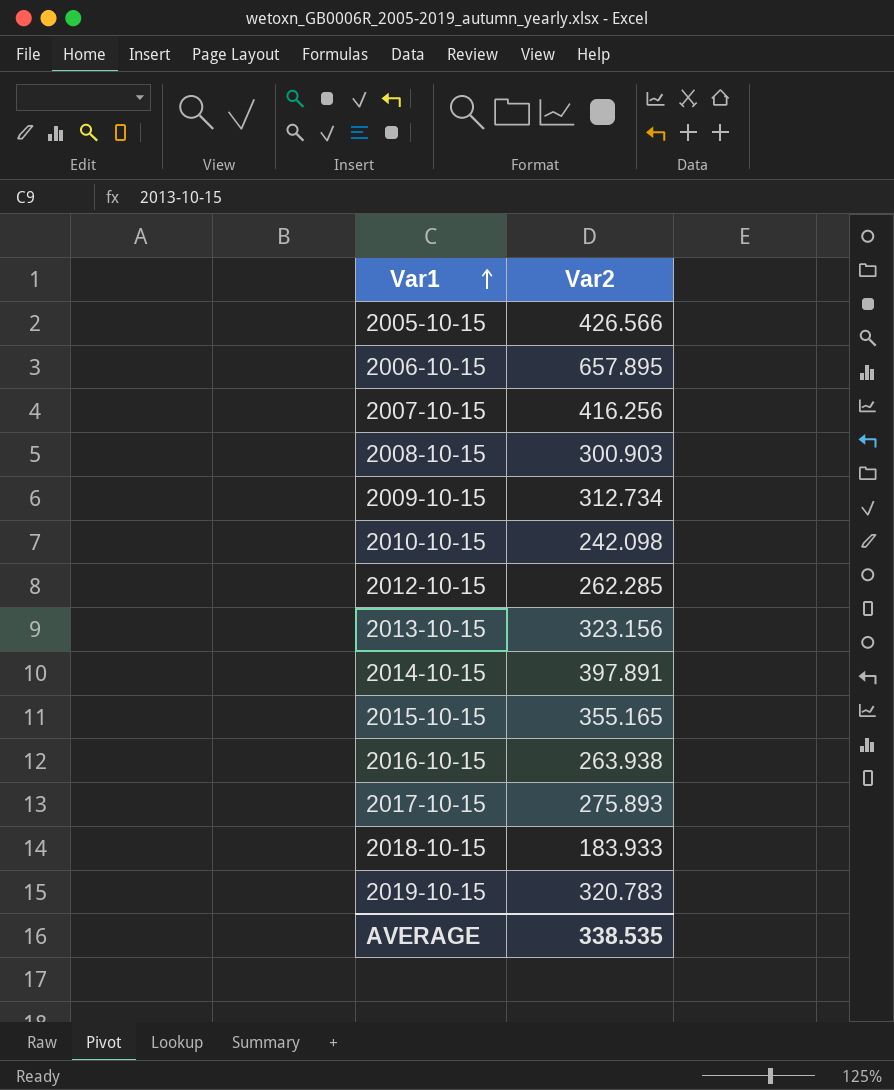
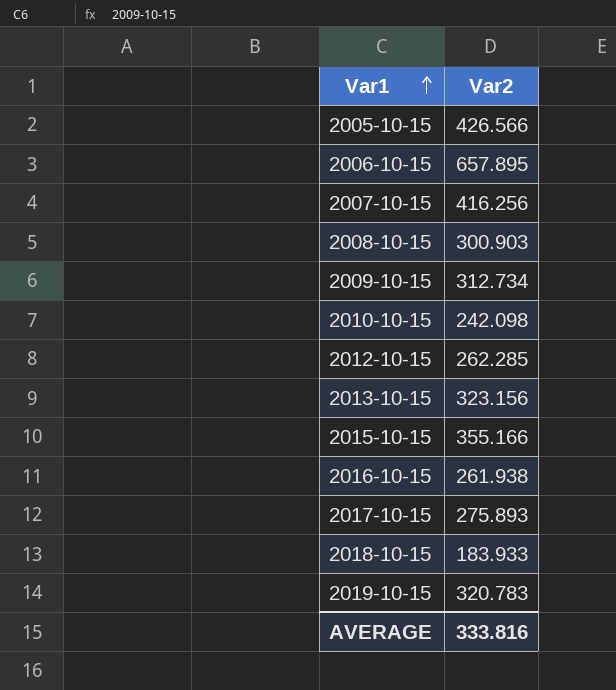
row 2014-10-15: 397.891 -> none
2015-10-15 | Var2: 355.165 -> 355.166
2016-10-15 | Var2: 263.938 -> 261.938
AVERAGE | Var2: 338.535 -> 333.816

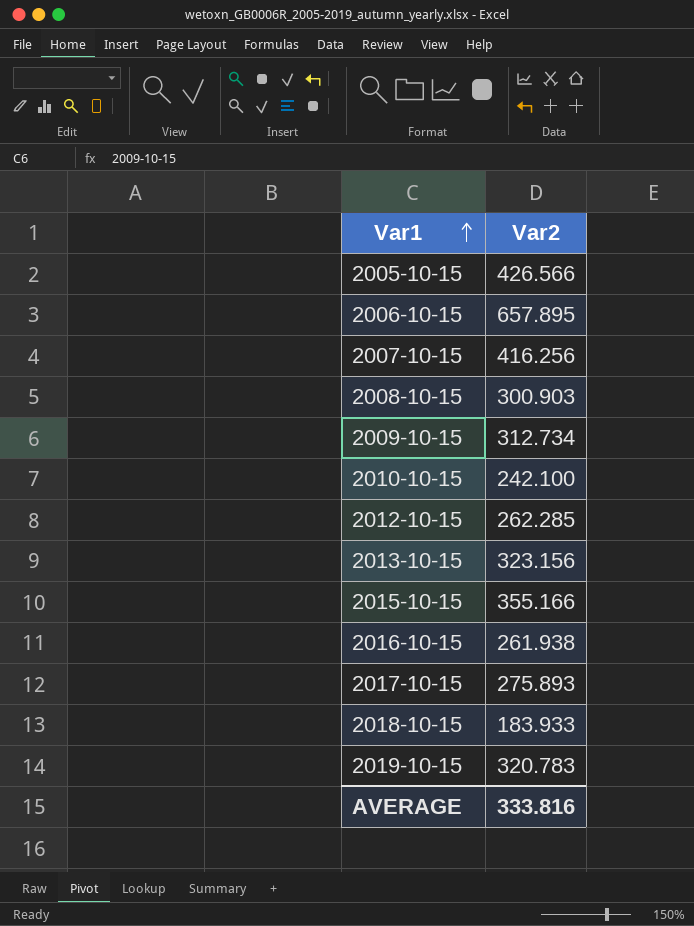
2010-10-15 | Var2: 242.098 -> 242.100

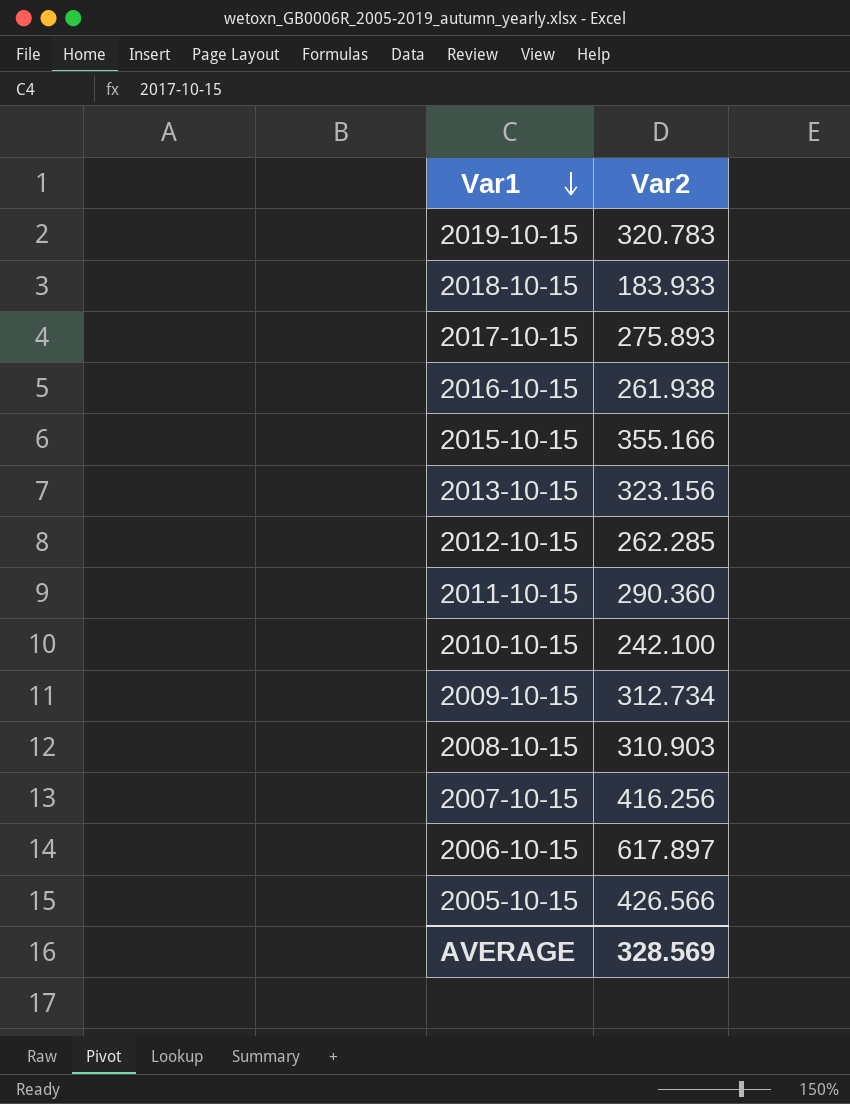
row order: Var1 ascending -> Var1 descending
row 2011-10-15: none -> 290.360
2008-10-15 | Var2: 300.903 -> 310.903
2006-10-15 | Var2: 657.895 -> 617.897
AVERAGE | Var2: 333.816 -> 328.569

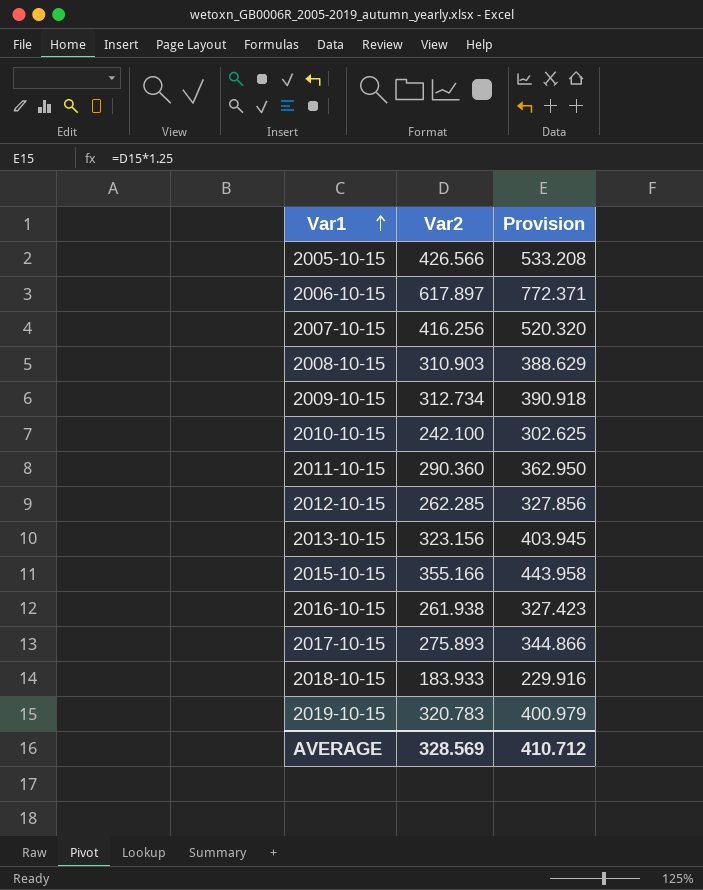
row order: Var1 descending -> Var1 ascending
column Provision | formula: none -> [Var2] * 1.25

